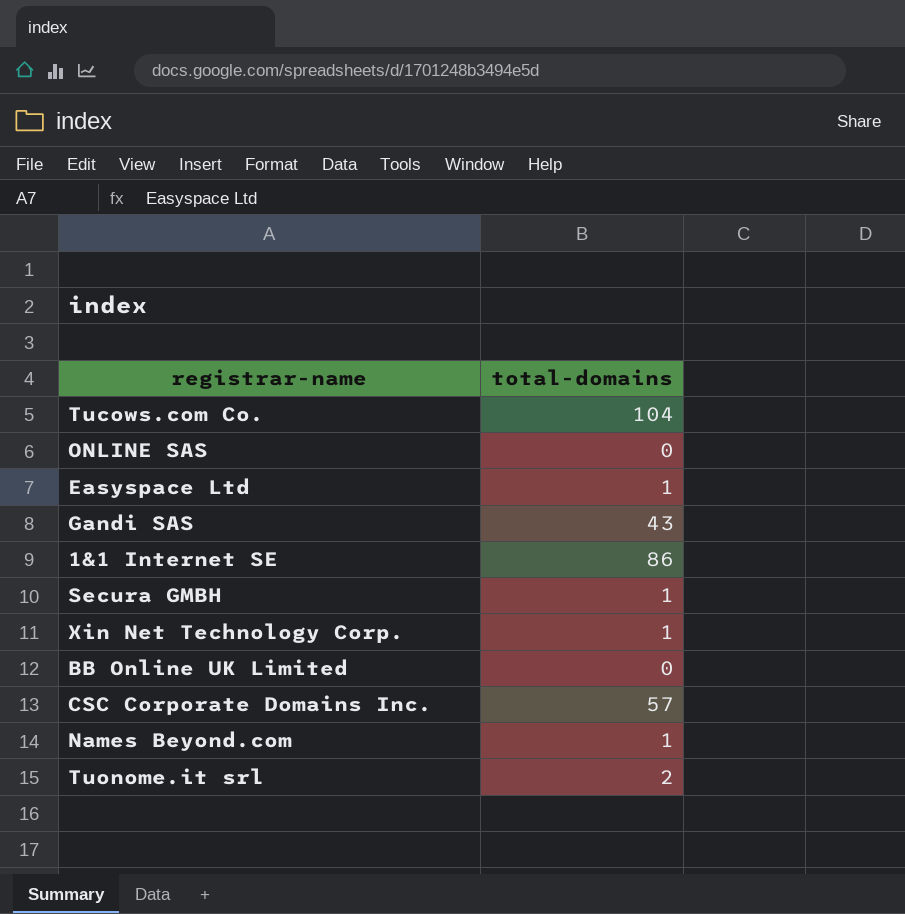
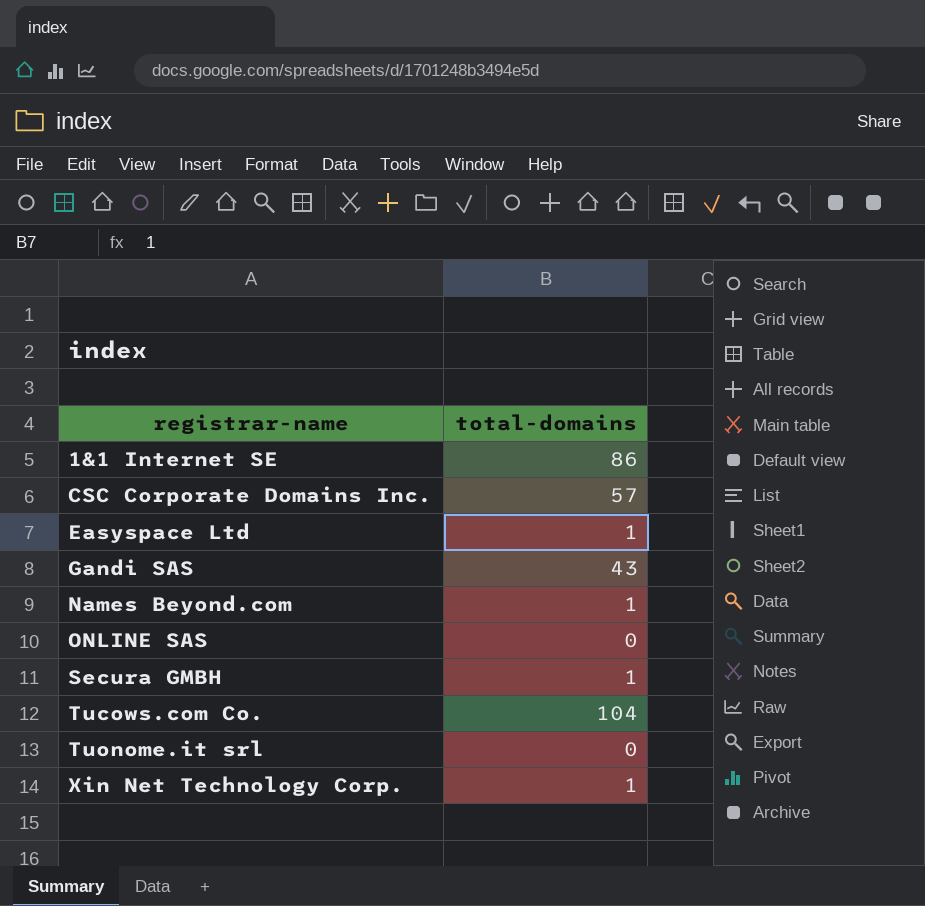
row order: none -> registrar-name ascending
row BB Online UK Limited: 0 -> none
Tuonome.it srl | total-domains: 2 -> 0

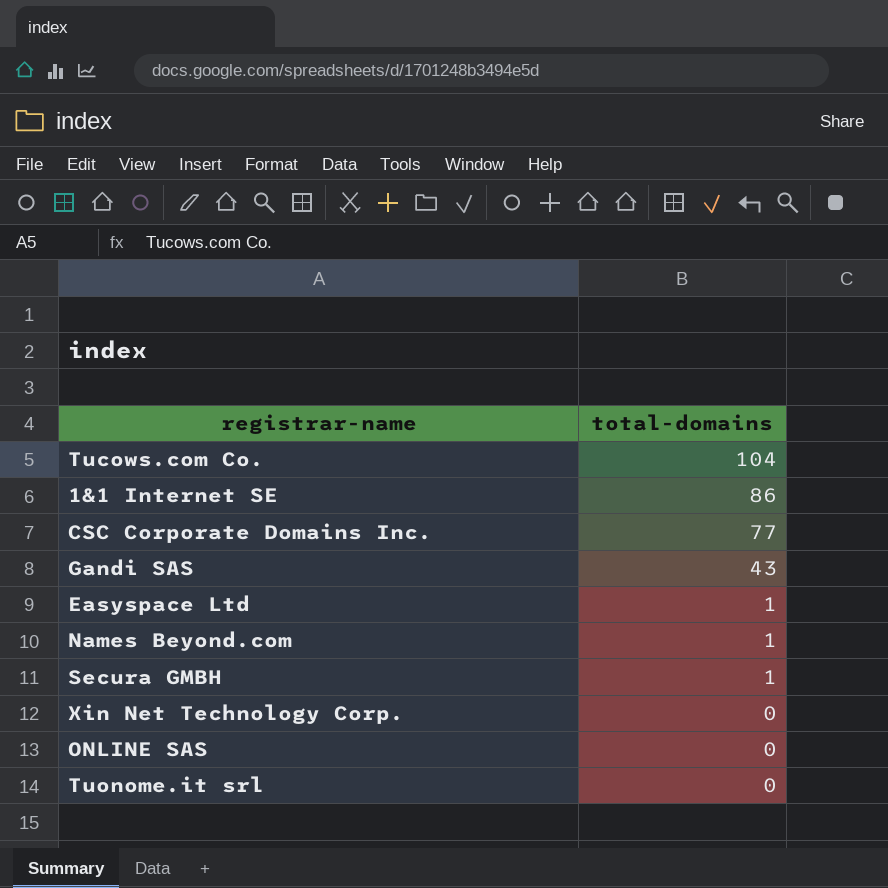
row order: registrar-name ascending -> total-domains descending
CSC Corporate Domains Inc. | total-domains: 57 -> 77
Xin Net Technology Corp. | total-domains: 1 -> 0

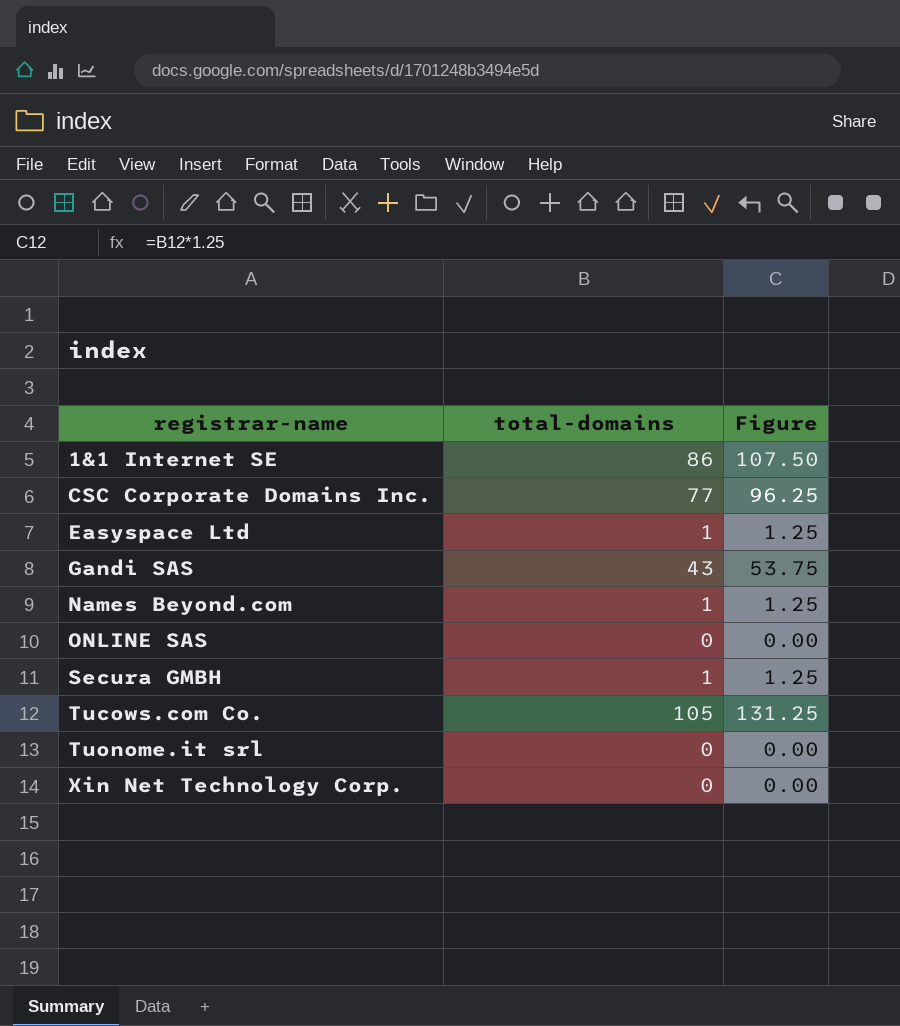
row order: total-domains descending -> registrar-name ascending
column Figure | formula: none -> [total-domains] * 1.25
Tucows.com Co. | total-domains: 104 -> 105

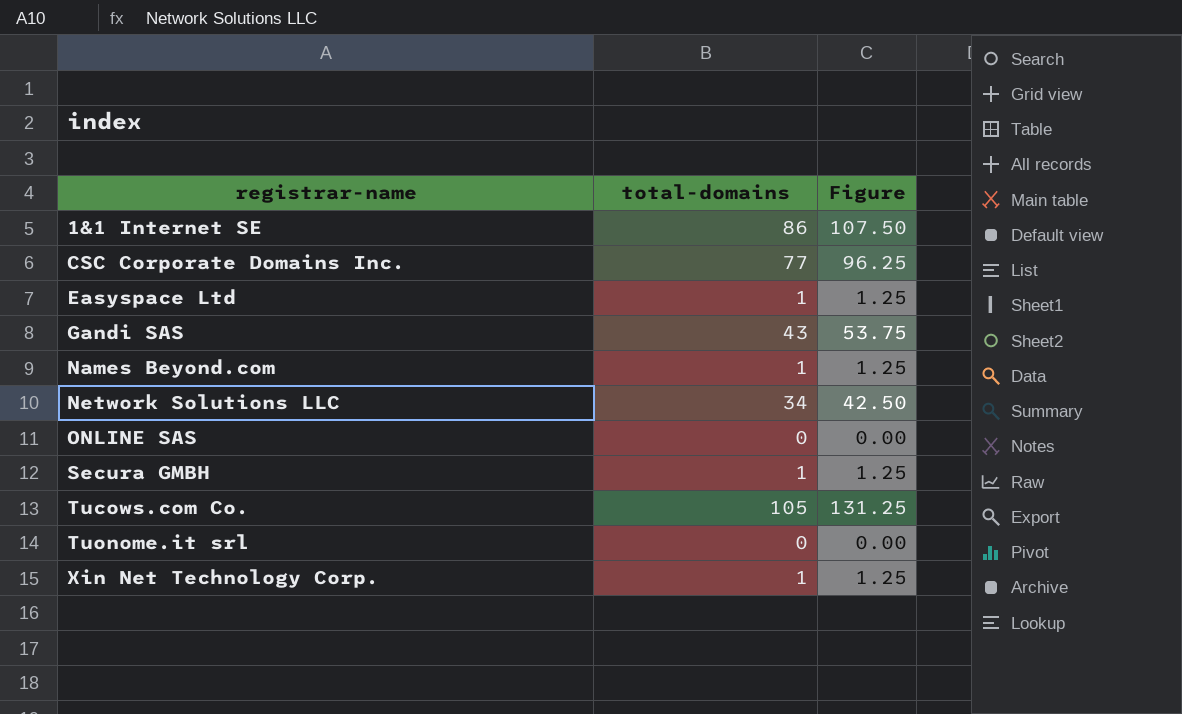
row Network Solutions LLC: none -> 34 | 42.50
Xin Net Technology Corp. | total-domains: 0 -> 1
Xin Net Technology Corp. | Figure: 0.00 -> 1.25

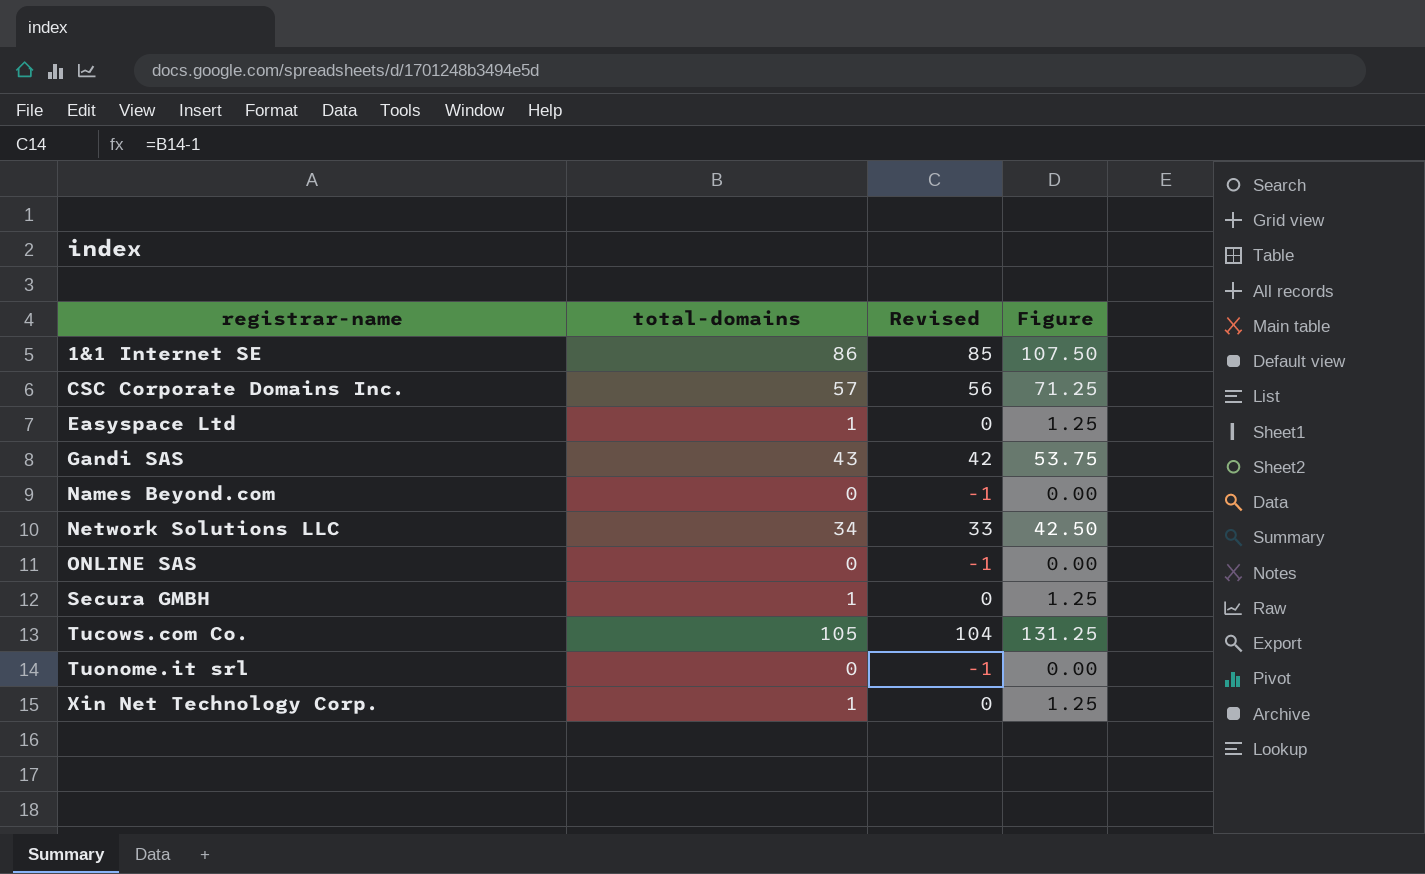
column Revised | formula: none -> [total-domains] - 1
CSC Corporate Domains Inc. | total-domains: 77 -> 57
CSC Corporate Domains Inc. | Figure: 96.25 -> 71.25
Names Beyond.com | total-domains: 1 -> 0
Names Beyond.com | Figure: 1.25 -> 0.00

